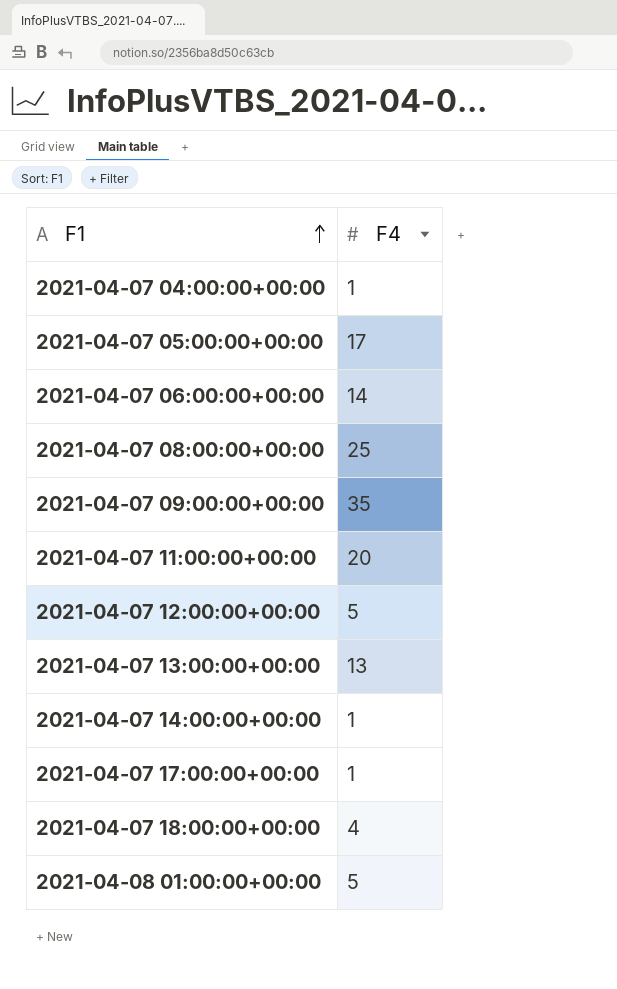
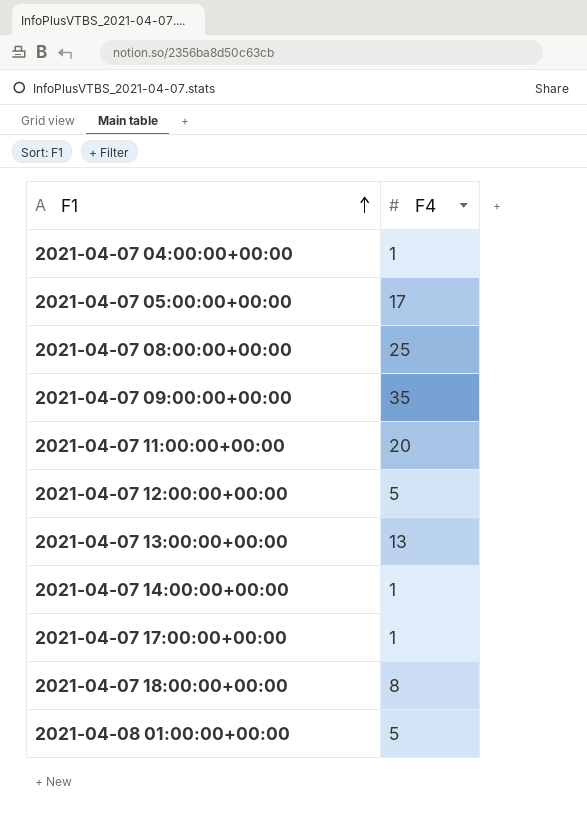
row 2021-04-07 06:00:00+00:00: 14 -> none
2021-04-07 18:00:00+00:00 | F4: 4 -> 8

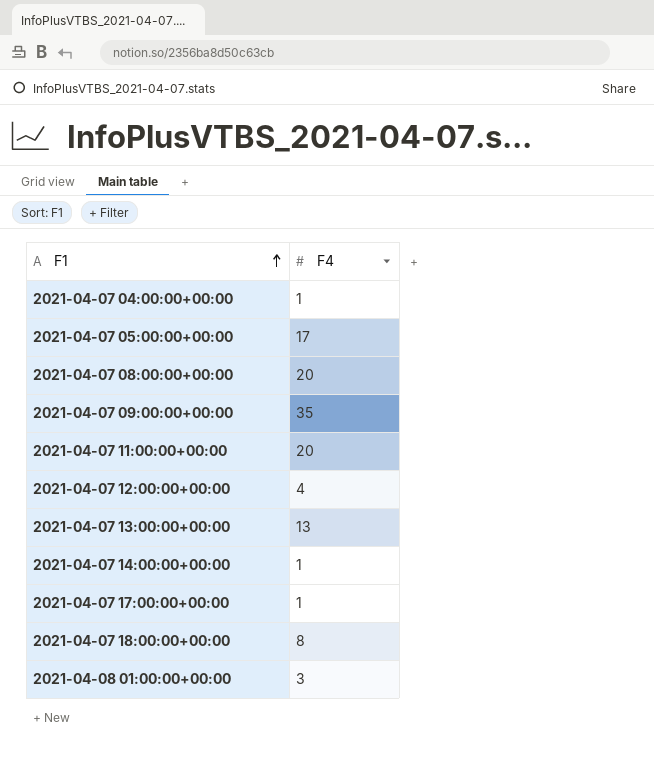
2021-04-07 08:00:00+00:00 | F4: 25 -> 20
2021-04-07 12:00:00+00:00 | F4: 5 -> 4
2021-04-08 01:00:00+00:00 | F4: 5 -> 3

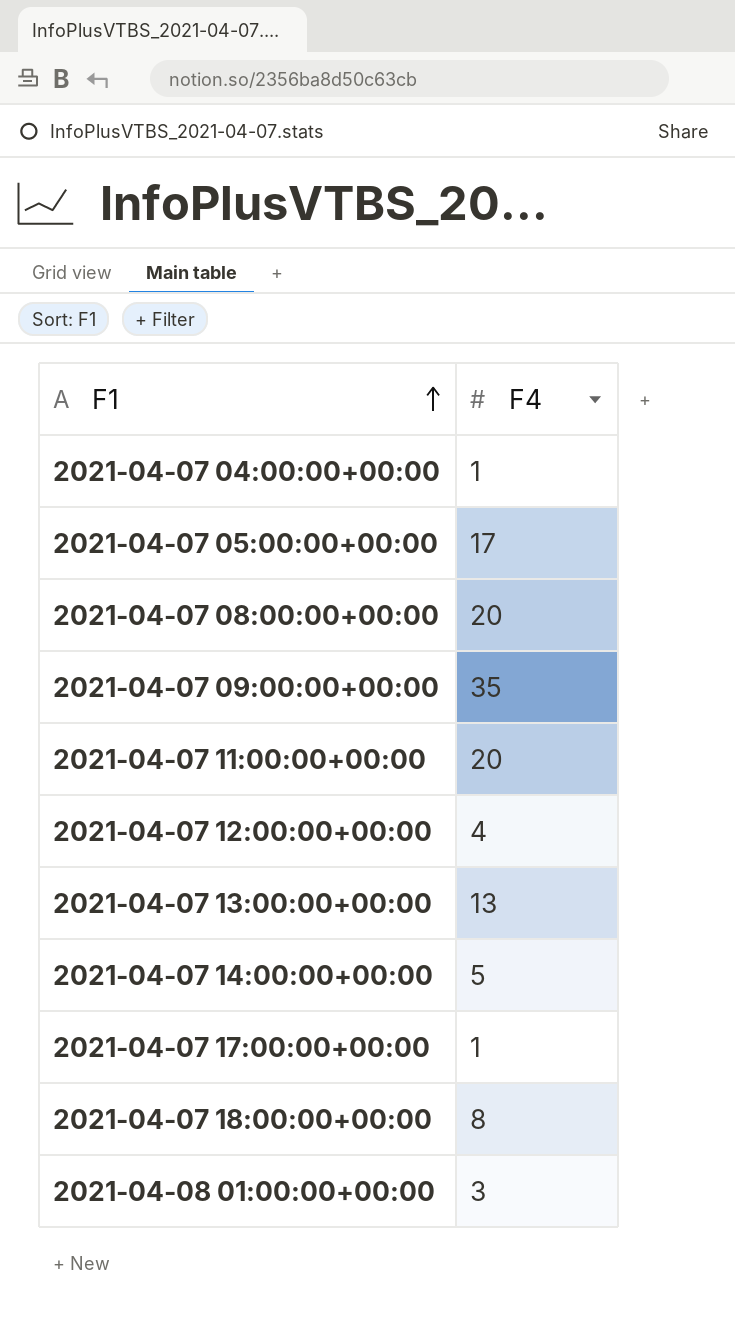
2021-04-07 14:00:00+00:00 | F4: 1 -> 5

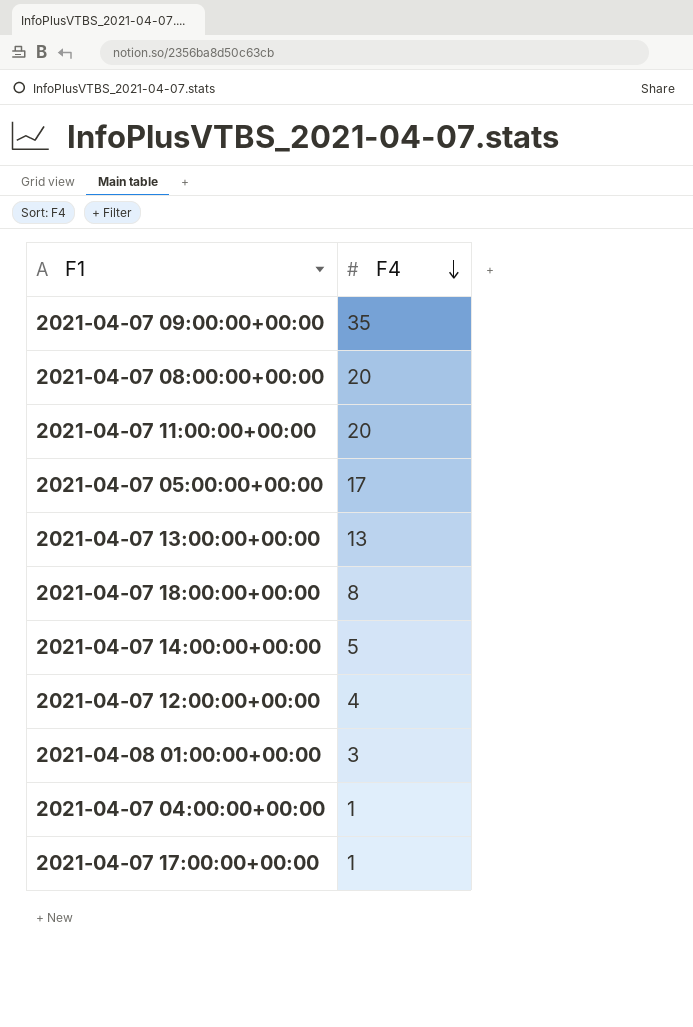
row order: F1 ascending -> F4 descending

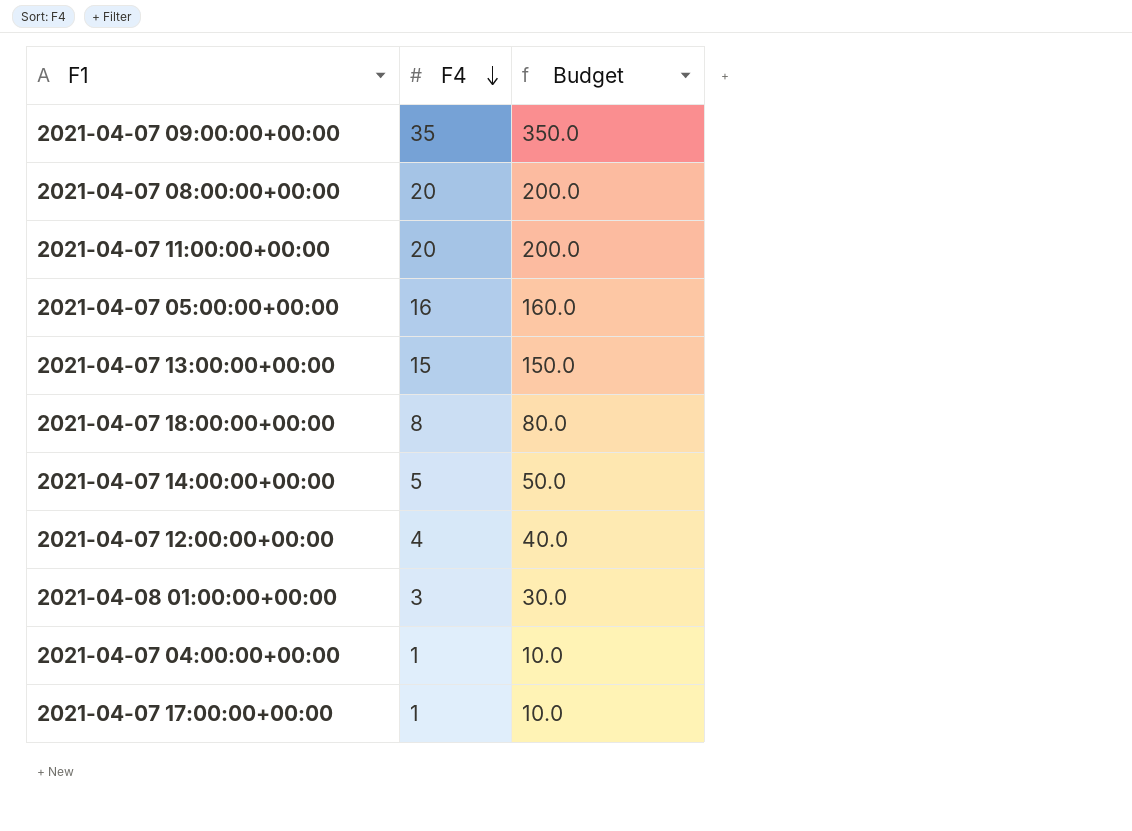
column Budget | formula: none -> [F4] * 10
2021-04-07 05:00:00+00:00 | F4: 17 -> 16
2021-04-07 13:00:00+00:00 | F4: 13 -> 15

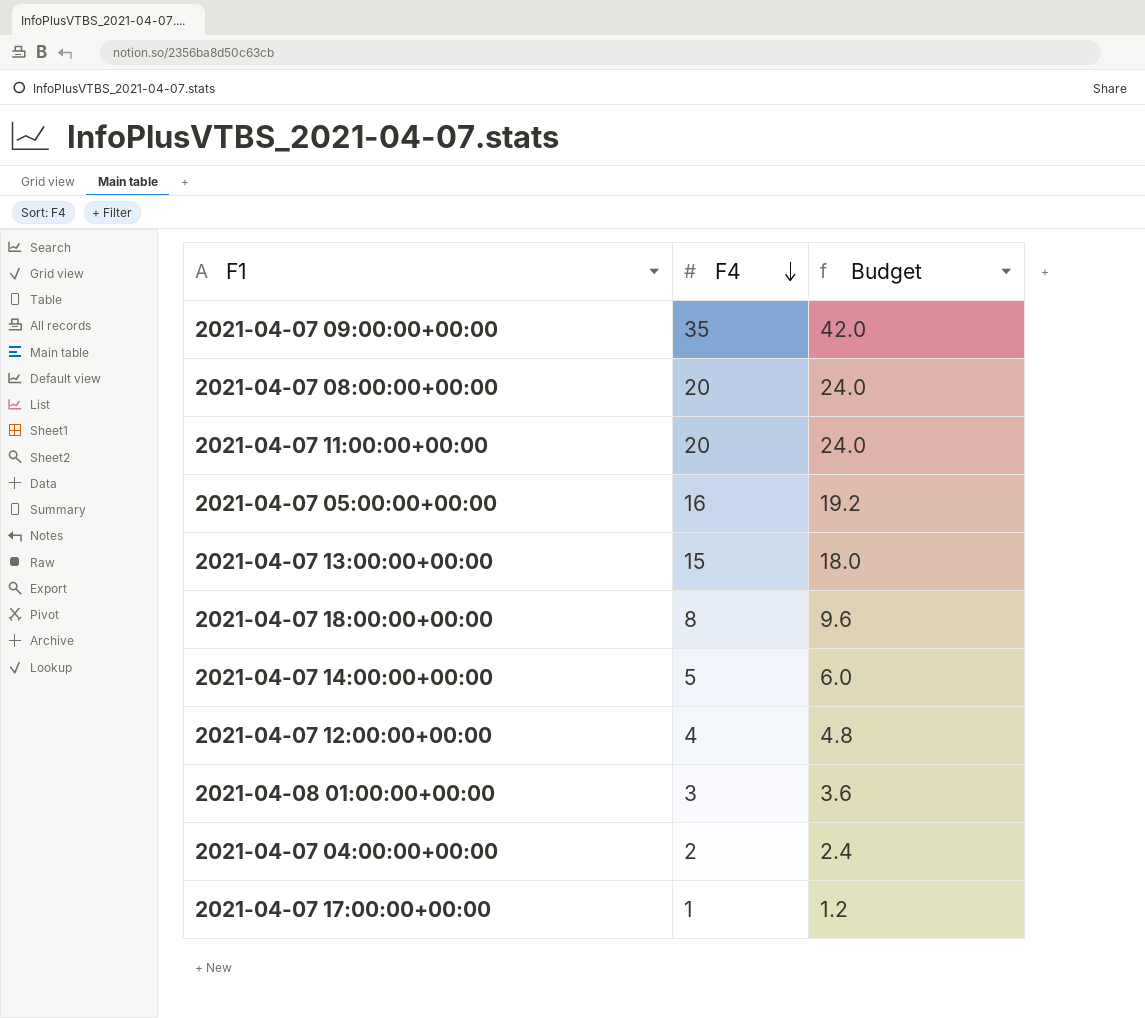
column Budget | formula: [F4] * 10 -> [F4] * 1.2
2021-04-07 04:00:00+00:00 | F4: 1 -> 2

